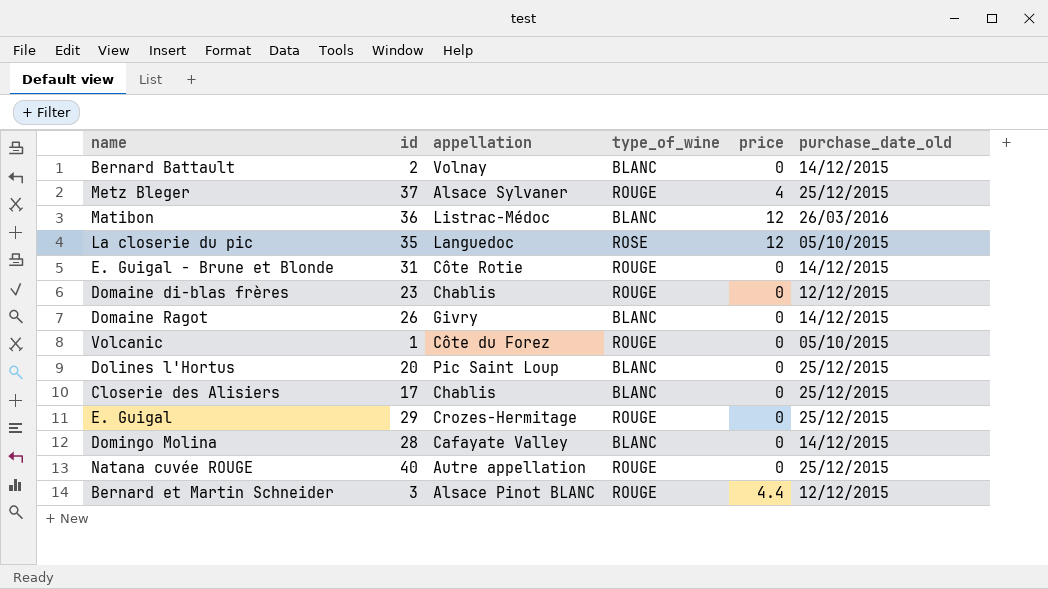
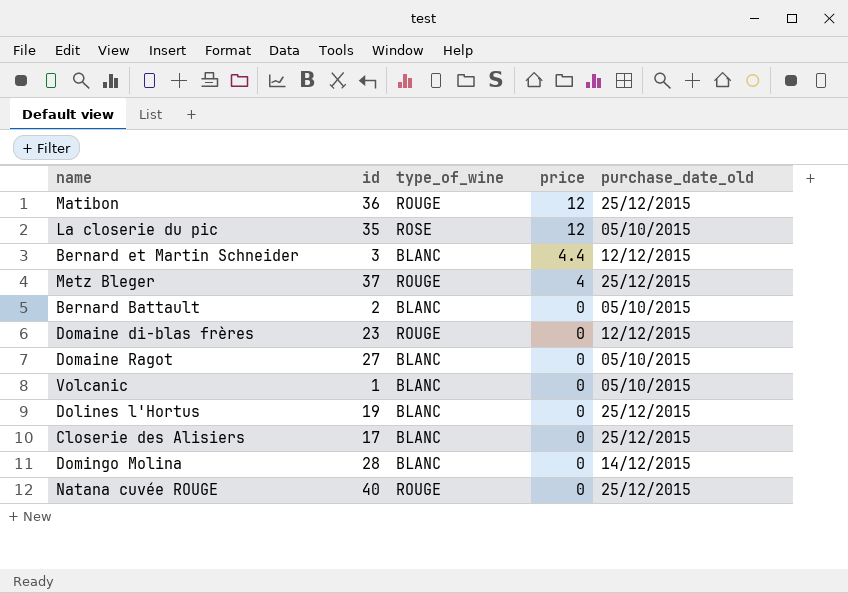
row order: none -> price descending
column appellation | position: 3 -> none
row E. Guigal - Brune et Blonde: 31 | Côte Rotie | ROUGE | 0 | 14/12/2015 -> none
row E. Guigal: 29 | Crozes-Hermitage | ROUGE | 0 | 25/12/2015 -> none
Matibon | type_of_wine: BLANC -> ROUGE
Matibon | purchase_date_old: 26/03/2016 -> 25/12/2015
Bernard et Martin Schneider | type_of_wine: ROUGE -> BLANC
Bernard Battault | purchase_date_old: 14/12/2015 -> 05/10/2015
Domaine Ragot | id: 26 -> 27
Domaine Ragot | purchase_date_old: 14/12/2015 -> 05/10/2015
Volcanic | type_of_wine: ROUGE -> BLANC
Dolines l'Hortus | id: 20 -> 19

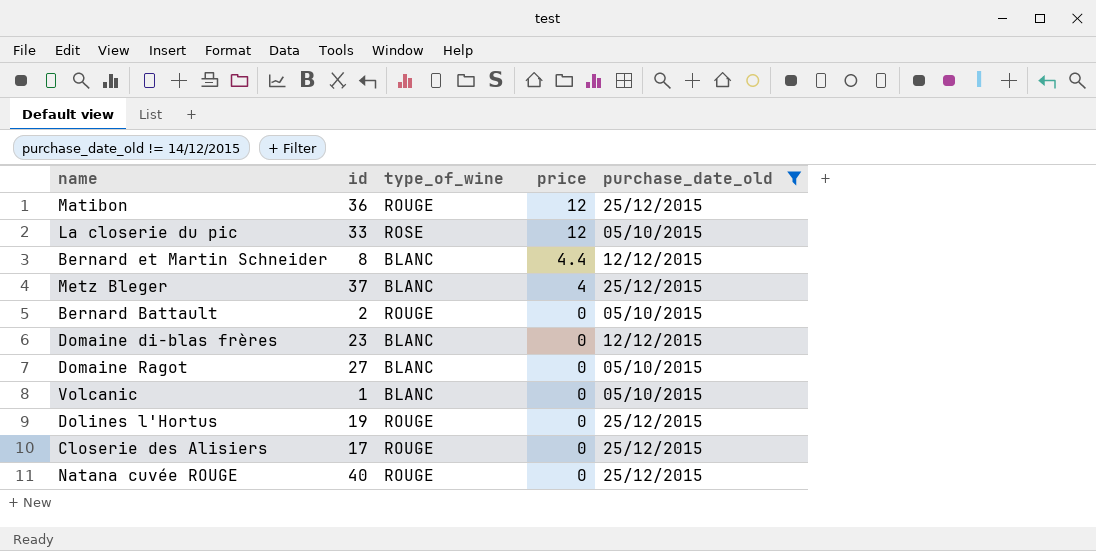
filter: none -> purchase_date_old != 14/12/2015
La closerie du pic | id: 35 -> 33
Bernard et Martin Schneider | id: 3 -> 8
Metz Bleger | type_of_wine: ROUGE -> BLANC
Bernard Battault | type_of_wine: BLANC -> ROUGE
Domaine di-blas frères | type_of_wine: ROUGE -> BLANC
Dolines l'Hortus | type_of_wine: BLANC -> ROUGE
Closerie des Alisiers | type_of_wine: BLANC -> ROUGE

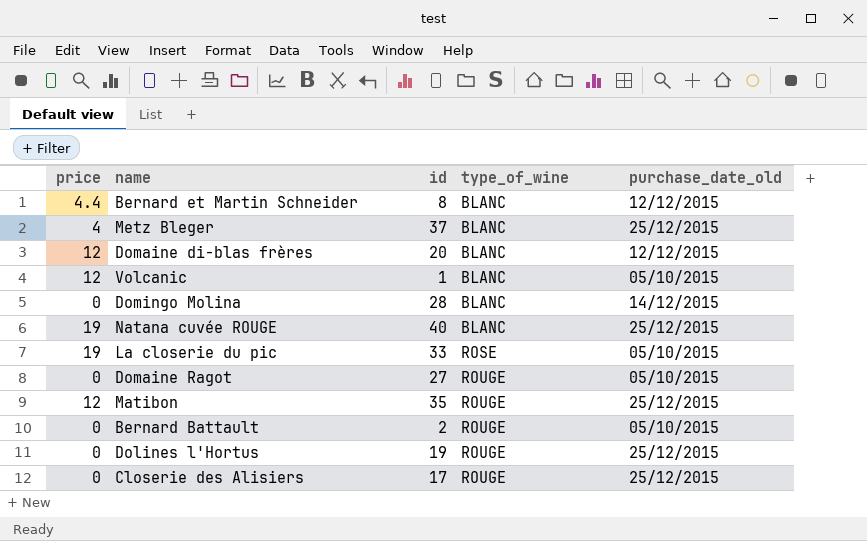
filter: purchase_date_old != 14/12/2015 -> none
row order: price descending -> type_of_wine ascending
column price | position: 4 -> 1
Domaine di-blas frères | price: 0 -> 12
Domaine di-blas frères | id: 23 -> 20
Volcanic | price: 0 -> 12
Natana cuvée ROUGE | price: 0 -> 19
Natana cuvée ROUGE | type_of_wine: ROUGE -> BLANC
La closerie du pic | price: 12 -> 19
Domaine Ragot | type_of_wine: BLANC -> ROUGE
Matibon | id: 36 -> 35

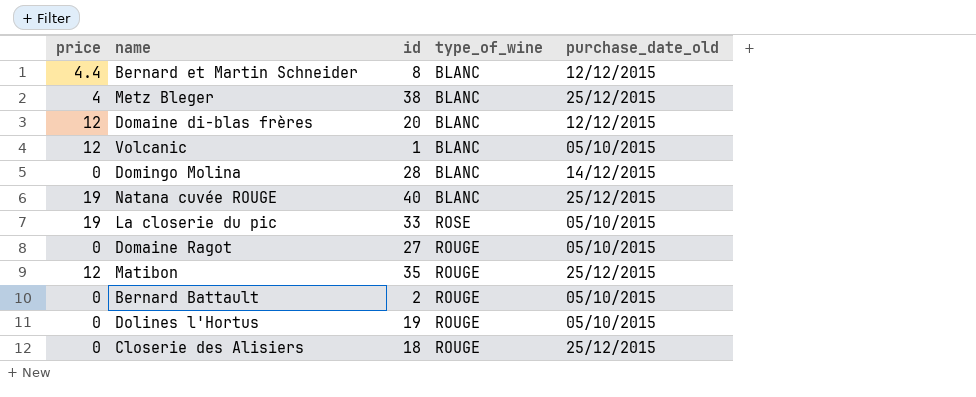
Metz Bleger | id: 37 -> 38
Dolines l'Hortus | purchase_date_old: 25/12/2015 -> 05/10/2015
Closerie des Alisiers | id: 17 -> 18

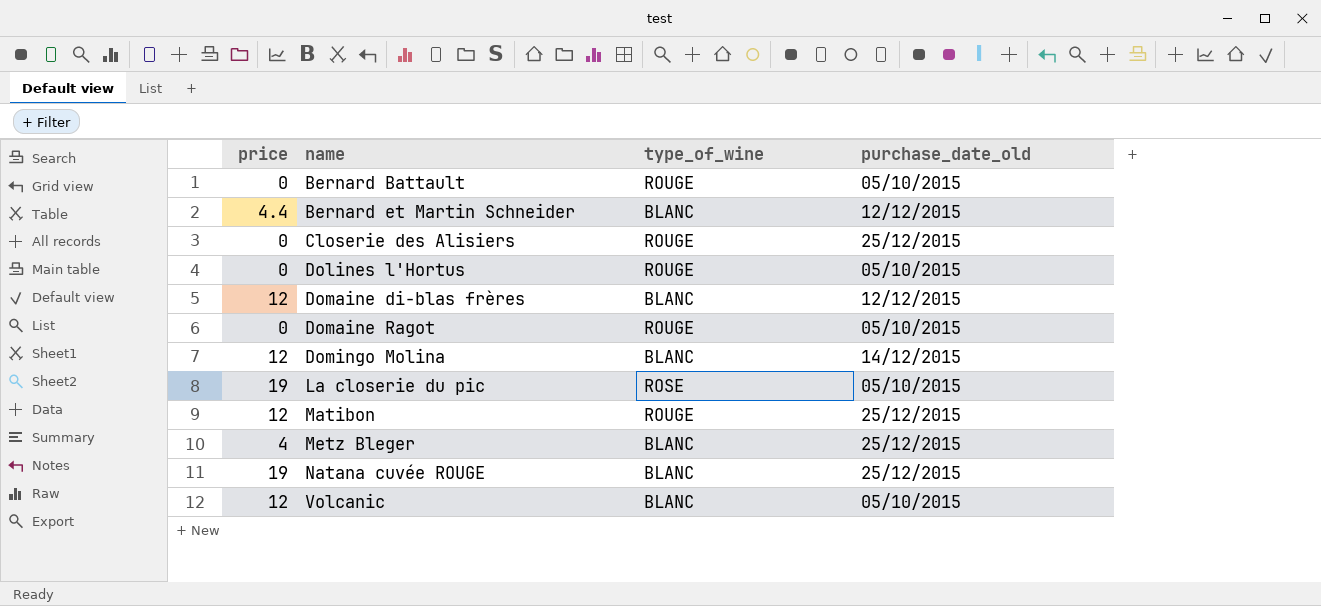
row order: type_of_wine ascending -> name ascending
column id | position: 3 -> none
Domingo Molina | price: 0 -> 12

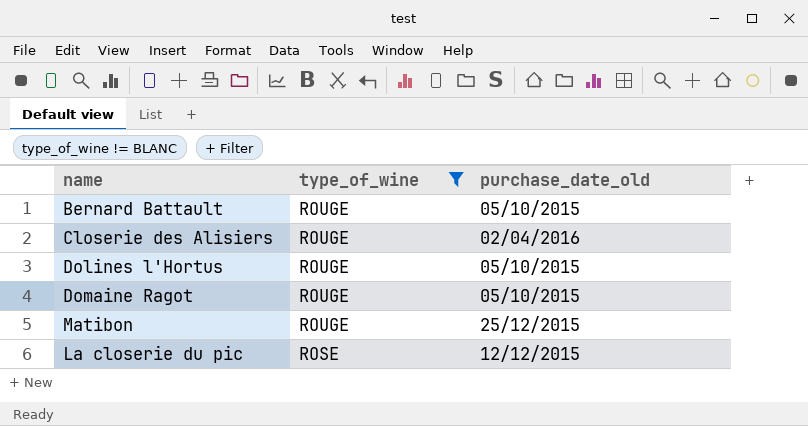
filter: none -> type_of_wine != BLANC
row order: name ascending -> type_of_wine descending
column price | position: 1 -> none
Closerie des Alisiers | purchase_date_old: 25/12/2015 -> 02/04/2016
La closerie du pic | purchase_date_old: 05/10/2015 -> 12/12/2015

